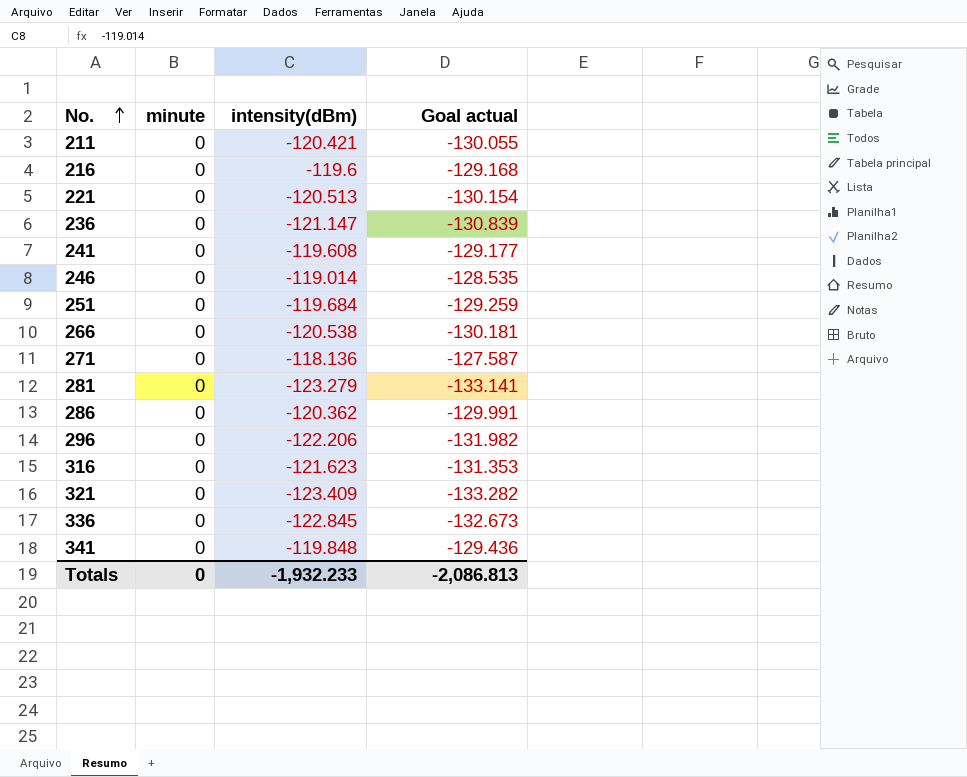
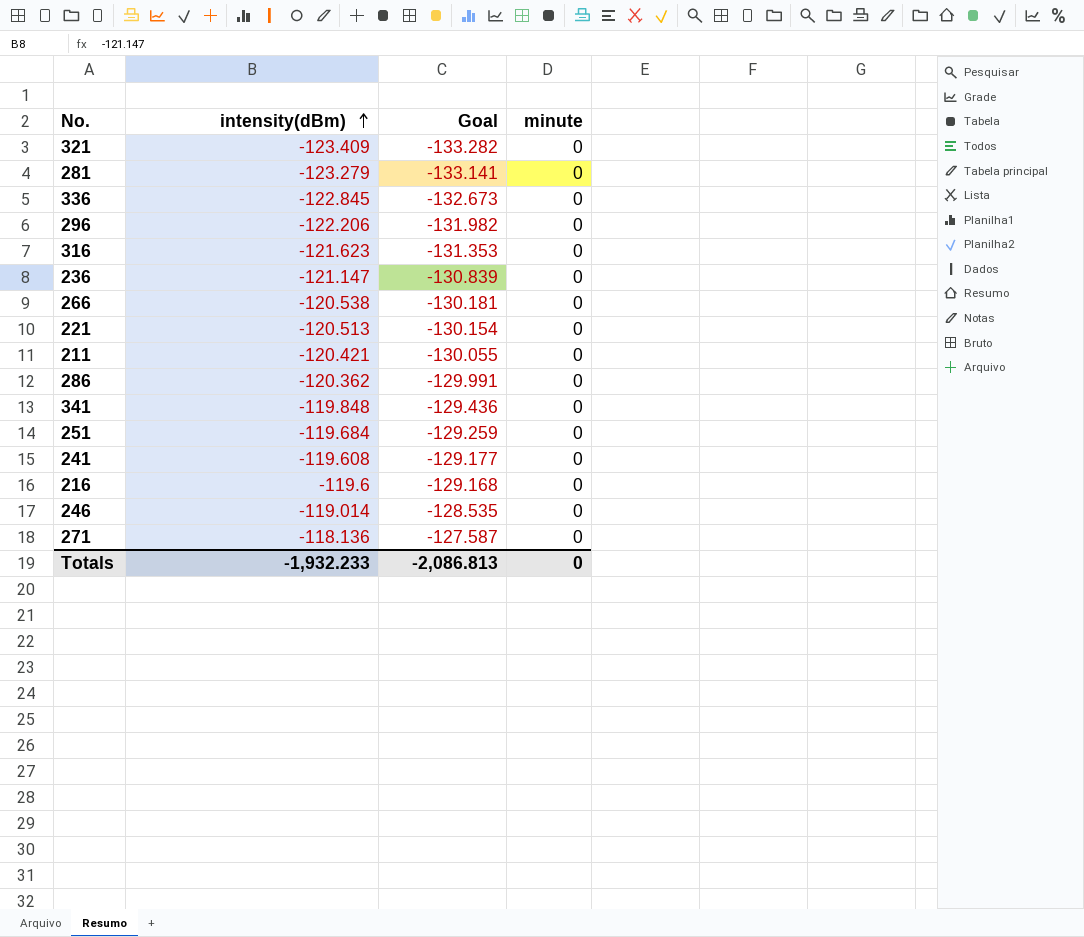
row order: No. ascending -> intensity(dBm) ascending
column name: Goal actual -> Goal
column minute | position: 2 -> 4

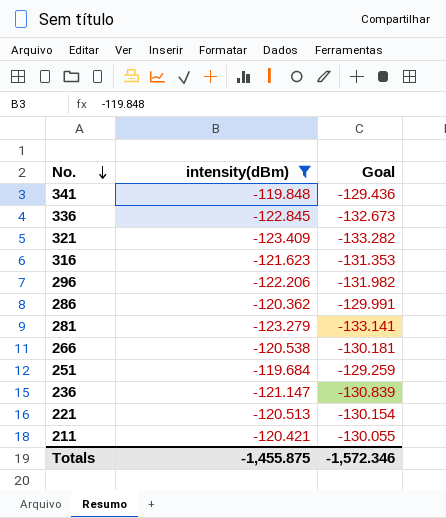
filter: none -> intensity(dBm) <= -119.684
row order: intensity(dBm) ascending -> No. descending
column minute | position: 4 -> none
Totals | intensity(dBm): -1,932.233 -> -1,455.875
Totals | Goal: -2,086.813 -> -1,572.346

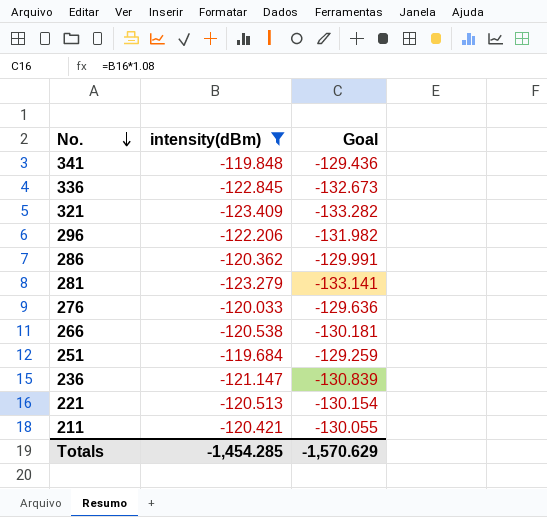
row 316: -121.623 | -131.353 -> none
row 276: none -> -120.033 | -129.636
Totals | intensity(dBm): -1,455.875 -> -1,454.285
Totals | Goal: -1,572.346 -> -1,570.629

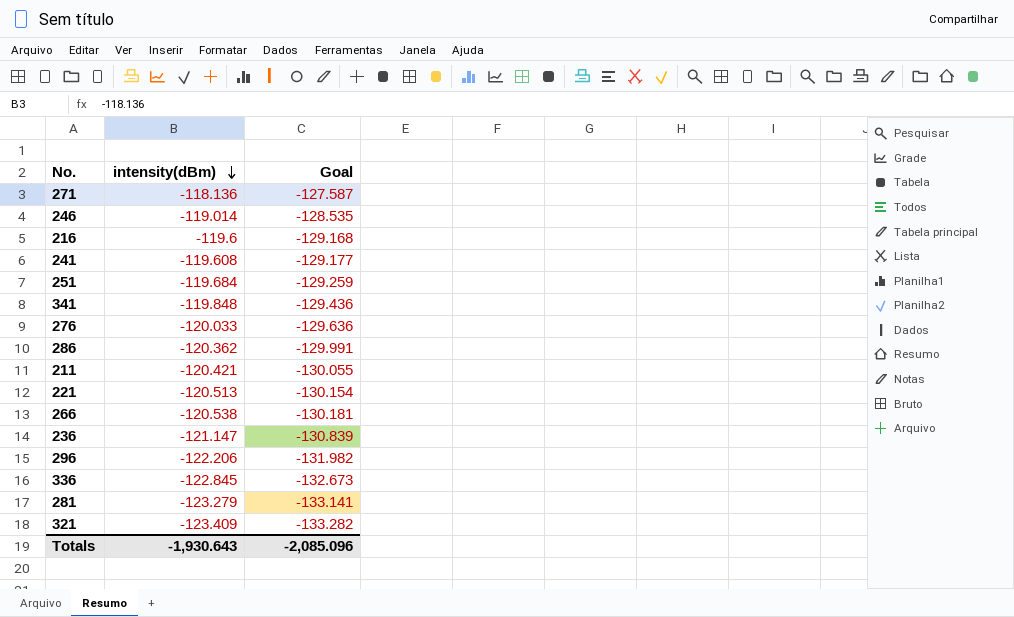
filter: intensity(dBm) <= -119.684 -> none
row order: No. descending -> intensity(dBm) descending
Totals | intensity(dBm): -1,454.285 -> -1,930.643
Totals | Goal: -1,570.629 -> -2,085.096

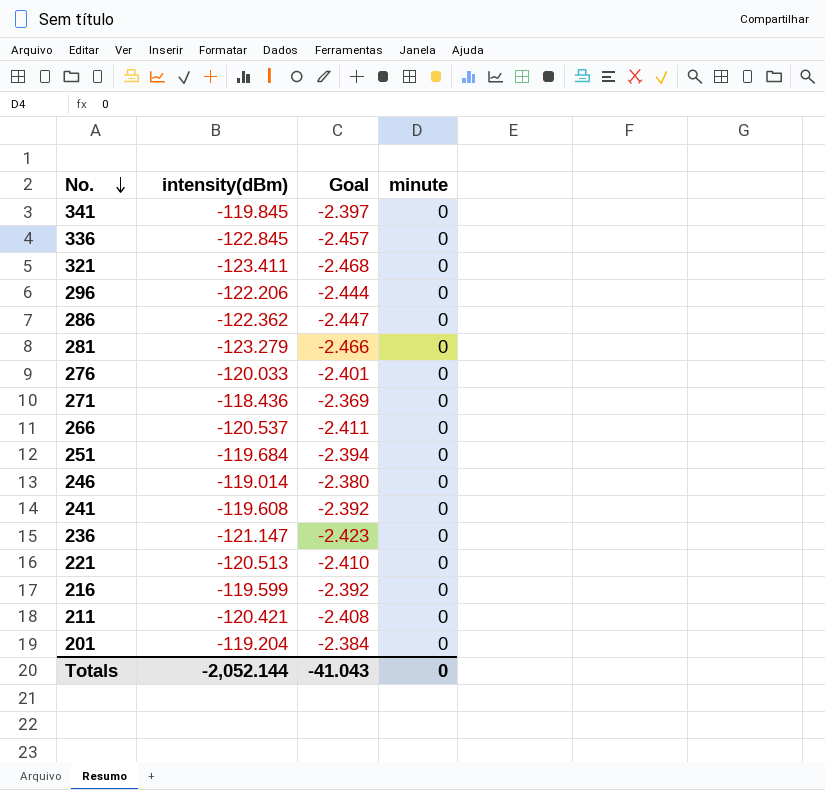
row order: intensity(dBm) descending -> No. descending
column Goal | formula: [intensity(dBm)] * 1.08 -> [intensity(dBm)] * 0.02
column minute | position: none -> 4
341 | intensity(dBm): -119.848 -> -119.845
321 | intensity(dBm): -123.409 -> -123.411
286 | intensity(dBm): -120.362 -> -122.362
271 | intensity(dBm): -118.136 -> -118.436
266 | intensity(dBm): -120.538 -> -120.537
216 | intensity(dBm): -119.6 -> -119.599
row 201: none -> -119.204 | -2.384 | 0
Totals | intensity(dBm): -1,930.643 -> -2,052.144
Totals | Goal: -2,085.096 -> -41.043

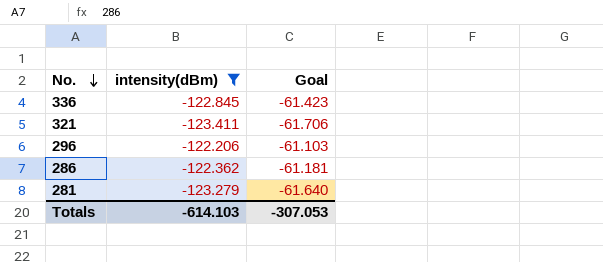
filter: none -> intensity(dBm) <= -122.206
column minute | position: 4 -> none
column Goal | formula: [intensity(dBm)] * 0.02 -> [intensity(dBm)] * 0.5
Totals | intensity(dBm): -2,052.144 -> -614.103
Totals | Goal: -41.043 -> -307.053

